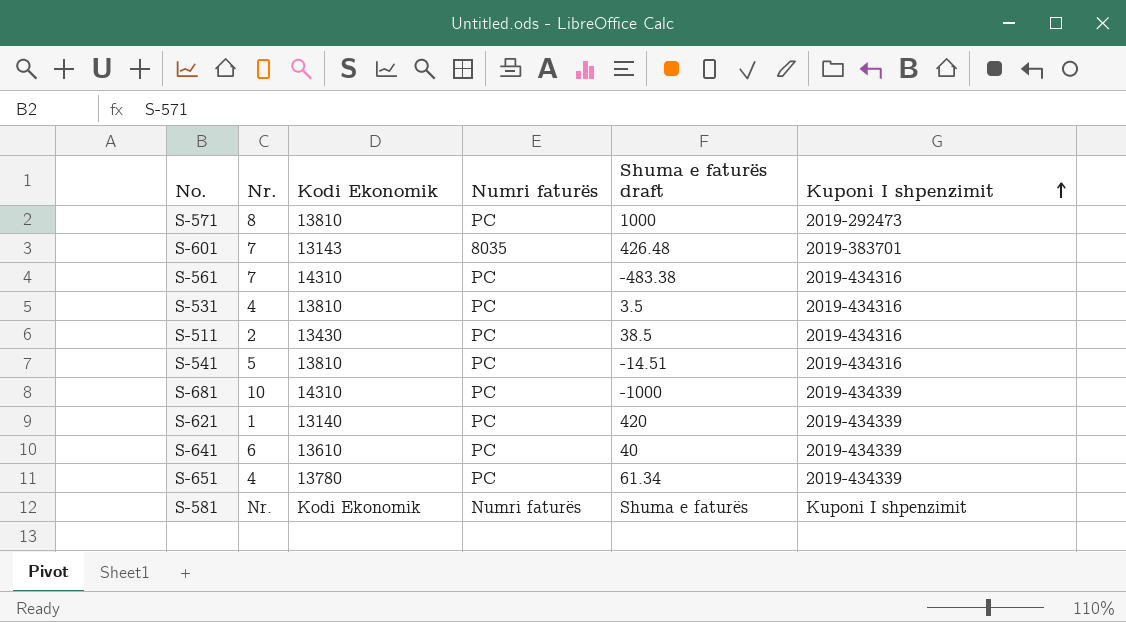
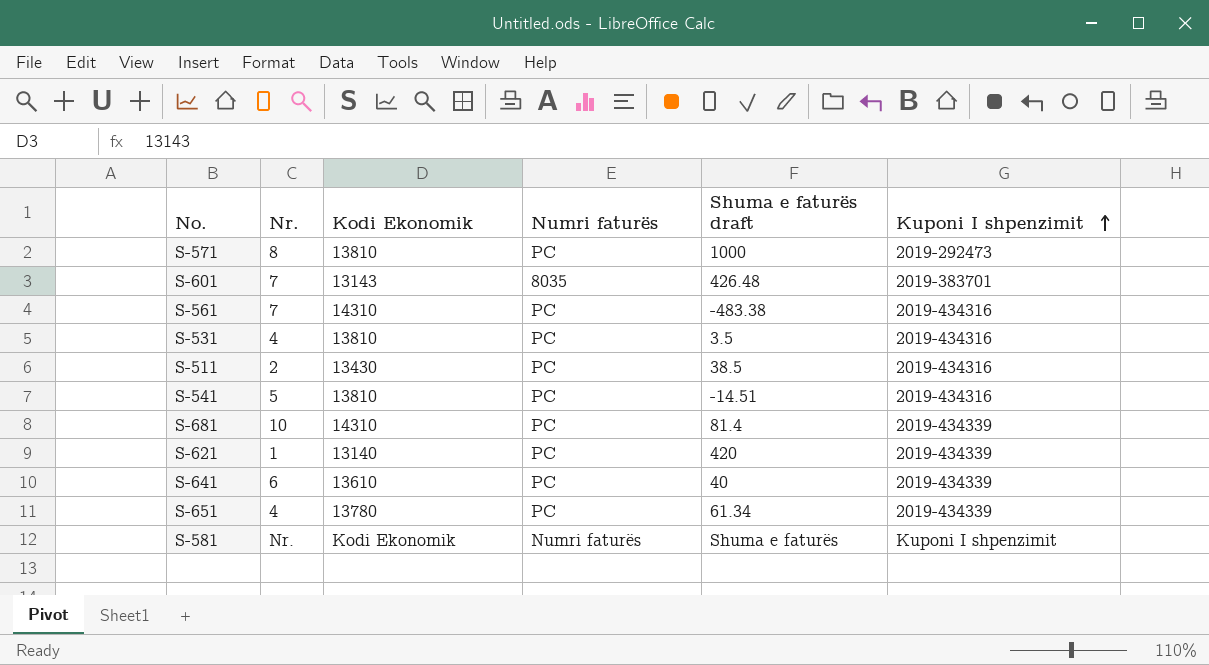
S-681 | Shuma e faturës draft: -1000 -> 81.4

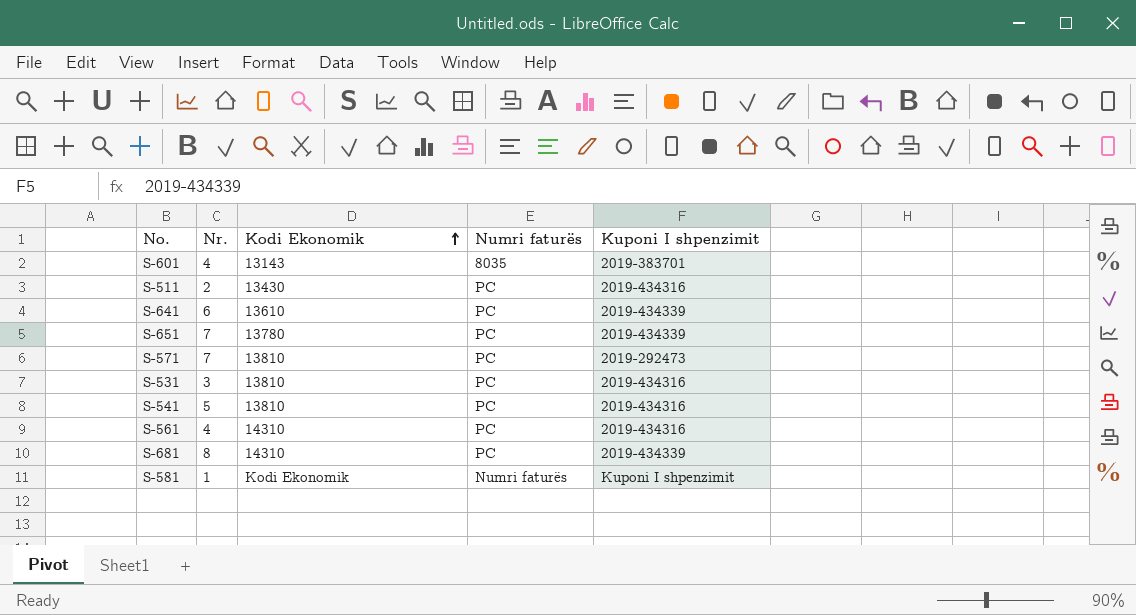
row order: Kuponi I shpenzimit ascending -> Kodi Ekonomik ascending
column Shuma e faturës draft | position: 5 -> none
row S-621: 1 | 13140 | PC | 420 | 2019-434339 -> none
S-601 | Nr.: 7 -> 4
S-651 | Nr.: 4 -> 7
S-571 | Nr.: 8 -> 7
S-531 | Nr.: 4 -> 3
S-561 | Nr.: 7 -> 4
S-681 | Nr.: 10 -> 8
S-581 | Nr.: Nr. -> 1

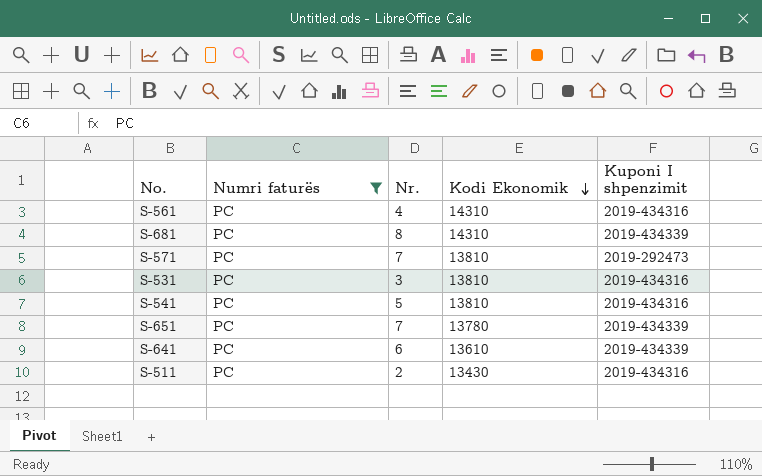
filter: none -> Numri faturës = PC
row order: Kodi Ekonomik ascending -> Kodi Ekonomik descending
column Numri faturës | position: 4 -> 2

